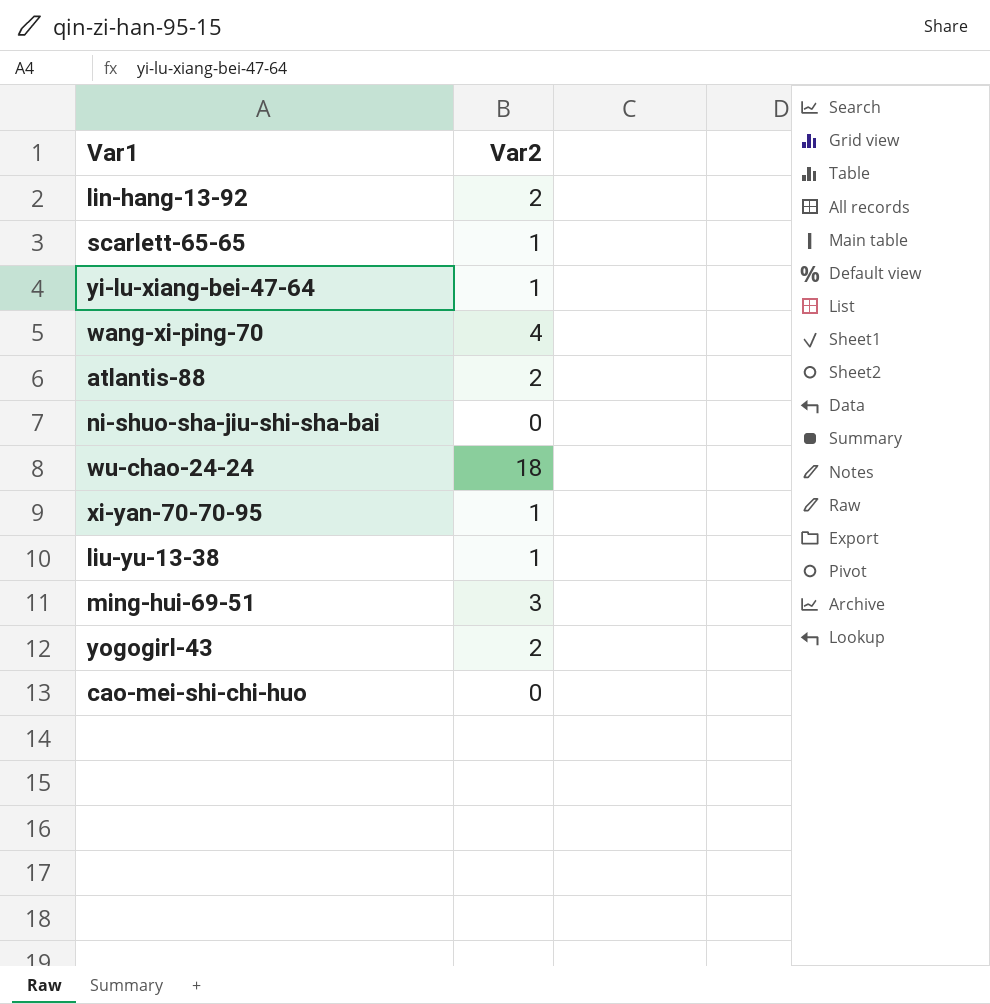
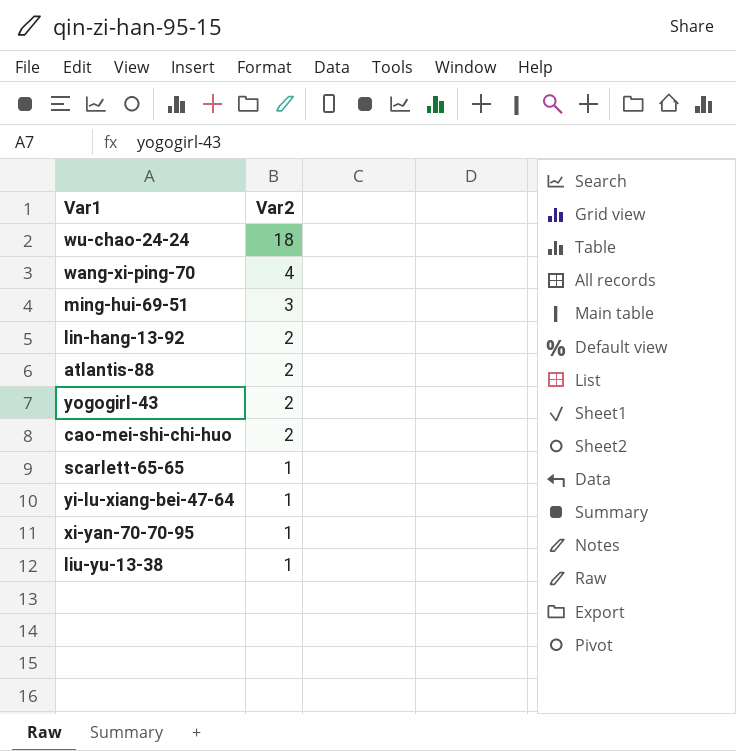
row order: none -> Var2 descending
row ni-shuo-sha-jiu-shi-sha-bai: 0 -> none
cao-mei-shi-chi-huo | Var2: 0 -> 2

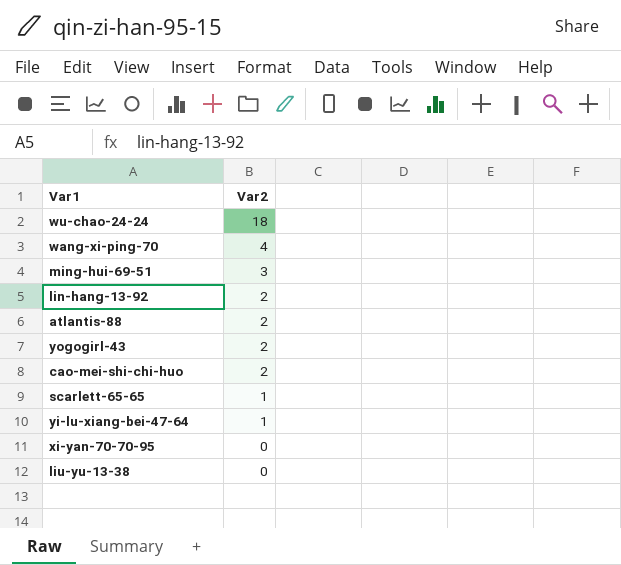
xi-yan-70-70-95 | Var2: 1 -> 0
liu-yu-13-38 | Var2: 1 -> 0

